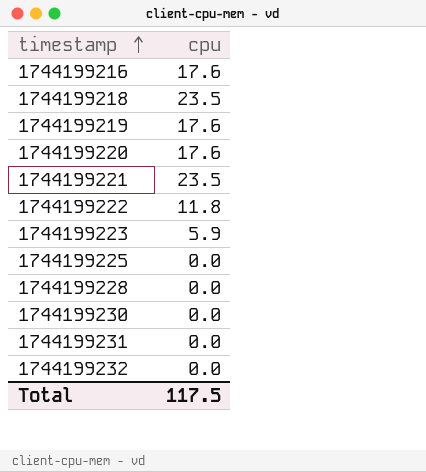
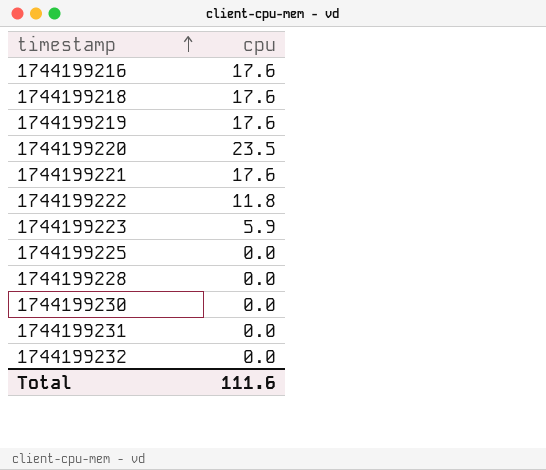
1744199218 | cpu: 23.5 -> 17.6
1744199220 | cpu: 17.6 -> 23.5
1744199221 | cpu: 23.5 -> 17.6
Total | cpu: 117.5 -> 111.6

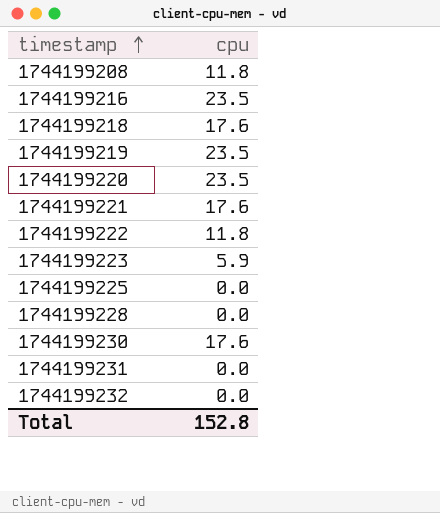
row 1744199208: none -> 11.8
1744199216 | cpu: 17.6 -> 23.5
1744199219 | cpu: 17.6 -> 23.5
1744199230 | cpu: 0.0 -> 17.6
Total | cpu: 111.6 -> 152.8

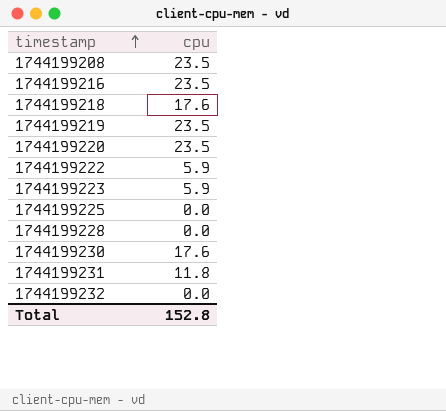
row 1744199221: 17.6 -> none
1744199208 | cpu: 11.8 -> 23.5
1744199222 | cpu: 11.8 -> 5.9
1744199231 | cpu: 0.0 -> 11.8

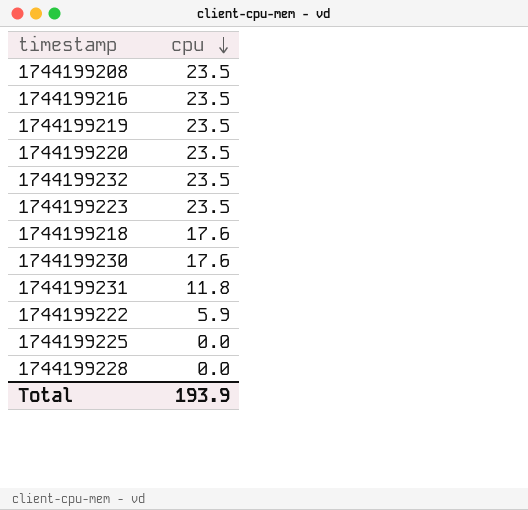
row order: timestamp ascending -> cpu descending
1744199232 | cpu: 0.0 -> 23.5
1744199223 | cpu: 5.9 -> 23.5
Total | cpu: 152.8 -> 193.9

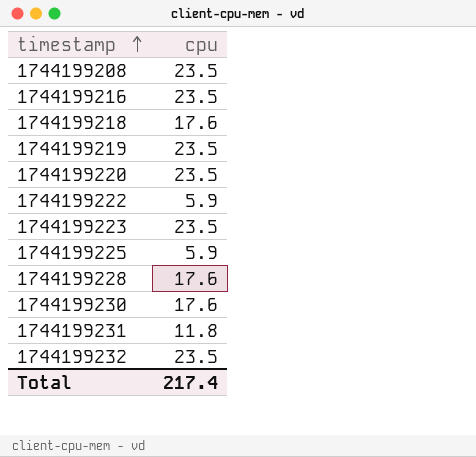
row order: cpu descending -> timestamp ascending
1744199225 | cpu: 0.0 -> 5.9
1744199228 | cpu: 0.0 -> 17.6
Total | cpu: 193.9 -> 217.4

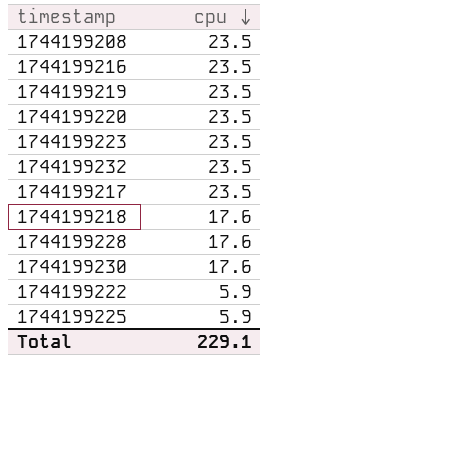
row order: timestamp ascending -> cpu descending
row 1744199231: 11.8 -> none
row 1744199217: none -> 23.5
Total | cpu: 217.4 -> 229.1

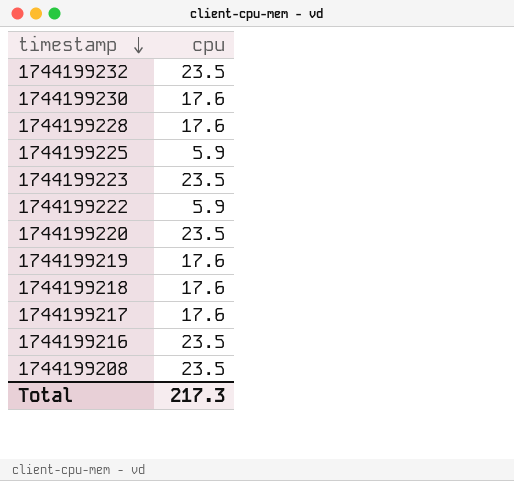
row order: cpu descending -> timestamp descending
1744199219 | cpu: 23.5 -> 17.6
1744199217 | cpu: 23.5 -> 17.6
Total | cpu: 229.1 -> 217.3

